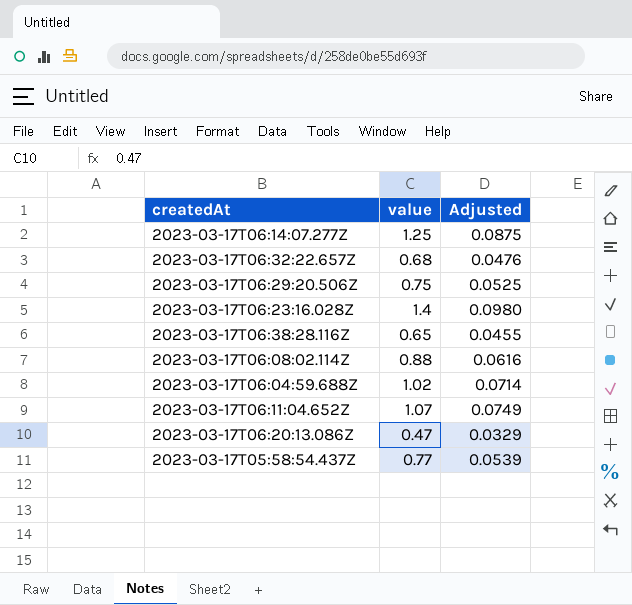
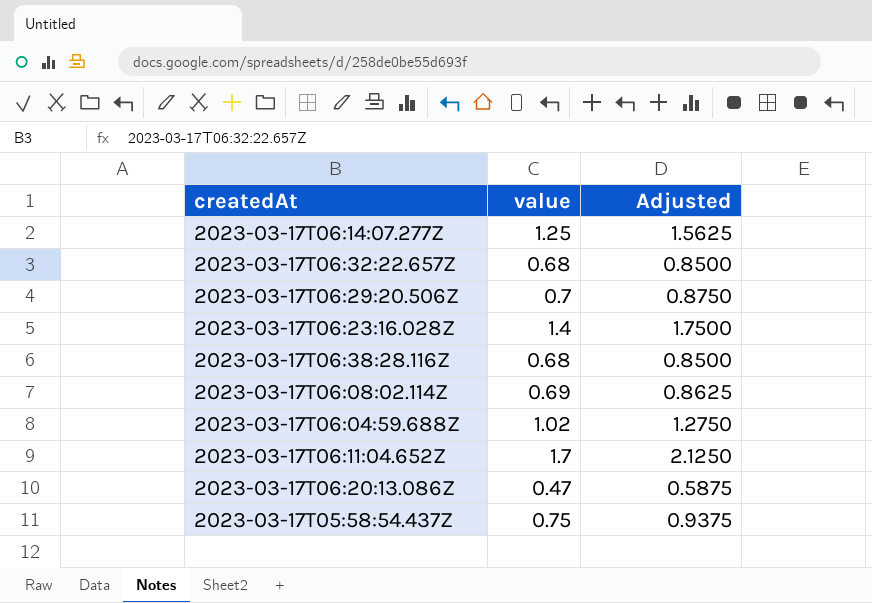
column Adjusted | formula: [value] * 0.07 -> [value] * 1.25
2023-03-17T06:29:20.506Z | value: 0.75 -> 0.7
2023-03-17T06:38:28.116Z | value: 0.65 -> 0.68
2023-03-17T06:08:02.114Z | value: 0.88 -> 0.69
2023-03-17T06:11:04.652Z | value: 1.07 -> 1.7
2023-03-17T05:58:54.437Z | value: 0.77 -> 0.75

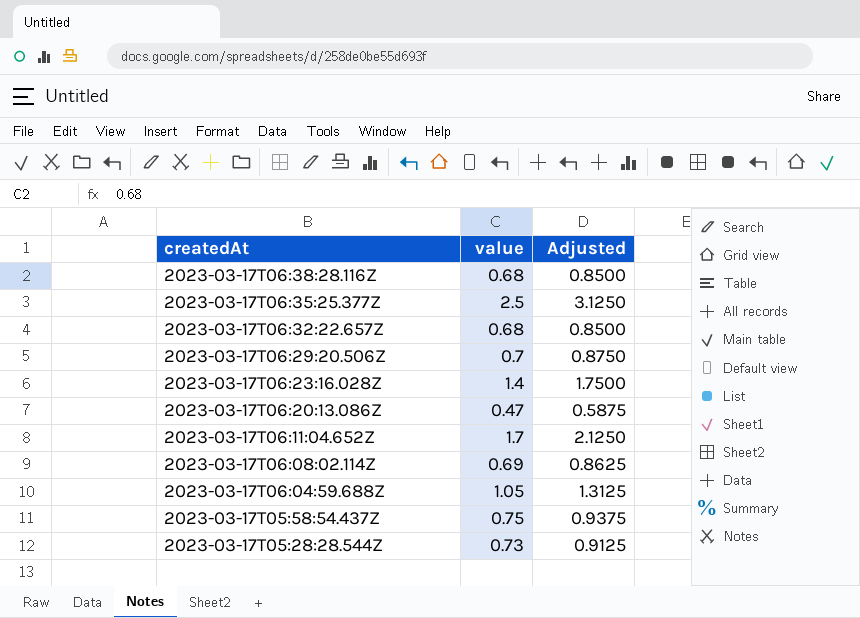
row order: none -> createdAt descending
row 2023-03-17T06:14:07.277Z: 1.25 | 1.5625 -> none
row 2023-03-17T06:35:25.377Z: none -> 2.5 | 3.1250
2023-03-17T06:04:59.688Z | value: 1.02 -> 1.05
2023-03-17T06:04:59.688Z | Adjusted: 1.2750 -> 1.3125
row 2023-03-17T05:28:28.544Z: none -> 0.73 | 0.9125

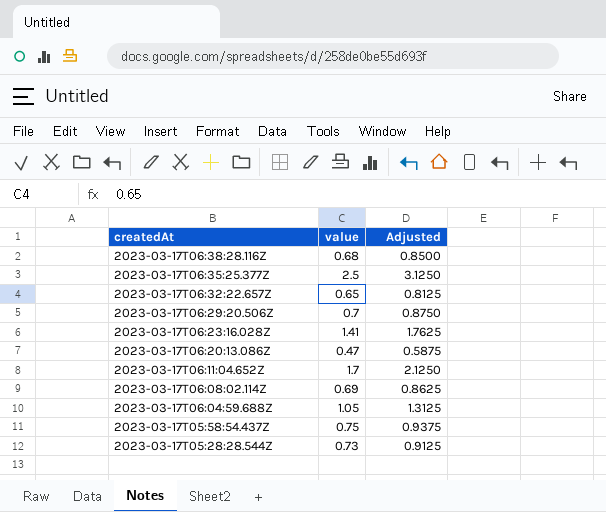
2023-03-17T06:32:22.657Z | value: 0.68 -> 0.65
2023-03-17T06:32:22.657Z | Adjusted: 0.8500 -> 0.8125
2023-03-17T06:23:16.028Z | value: 1.4 -> 1.41
2023-03-17T06:23:16.028Z | Adjusted: 1.7500 -> 1.7625

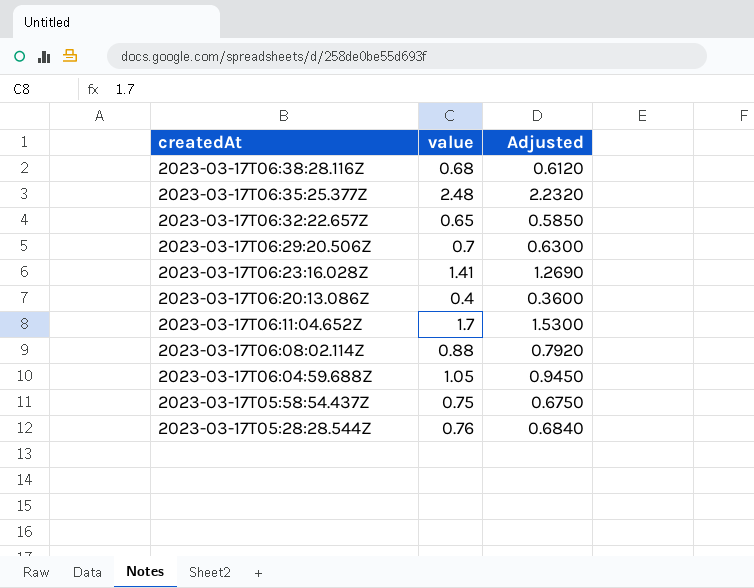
column Adjusted | formula: [value] * 1.25 -> [value] * 0.9
2023-03-17T06:35:25.377Z | value: 2.5 -> 2.48
2023-03-17T06:20:13.086Z | value: 0.47 -> 0.4
2023-03-17T06:08:02.114Z | value: 0.69 -> 0.88
2023-03-17T05:28:28.544Z | value: 0.73 -> 0.76

